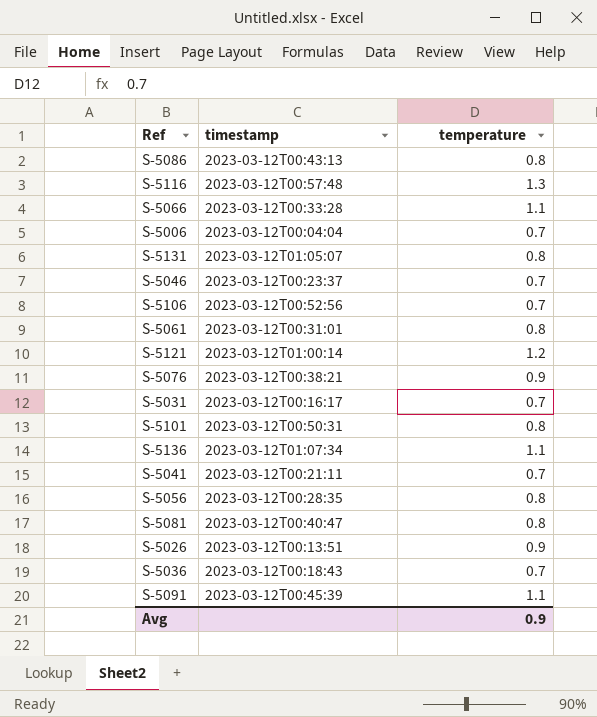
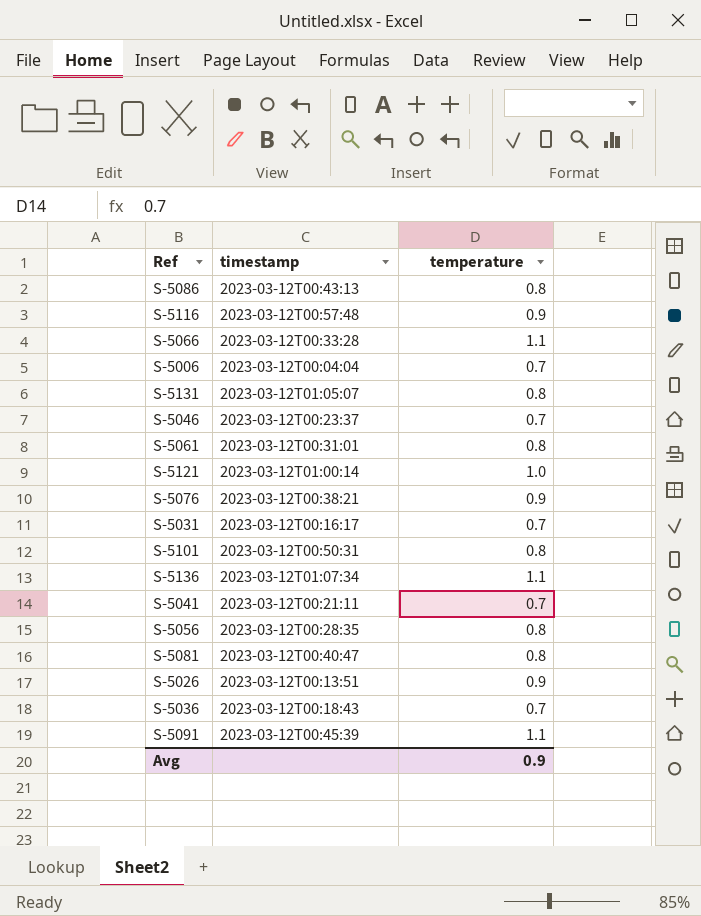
row S-5106: 2023-03-12T00:52:56 | 0.7 -> none
S-5116 | temperature: 1.3 -> 0.9
S-5121 | temperature: 1.2 -> 1.0

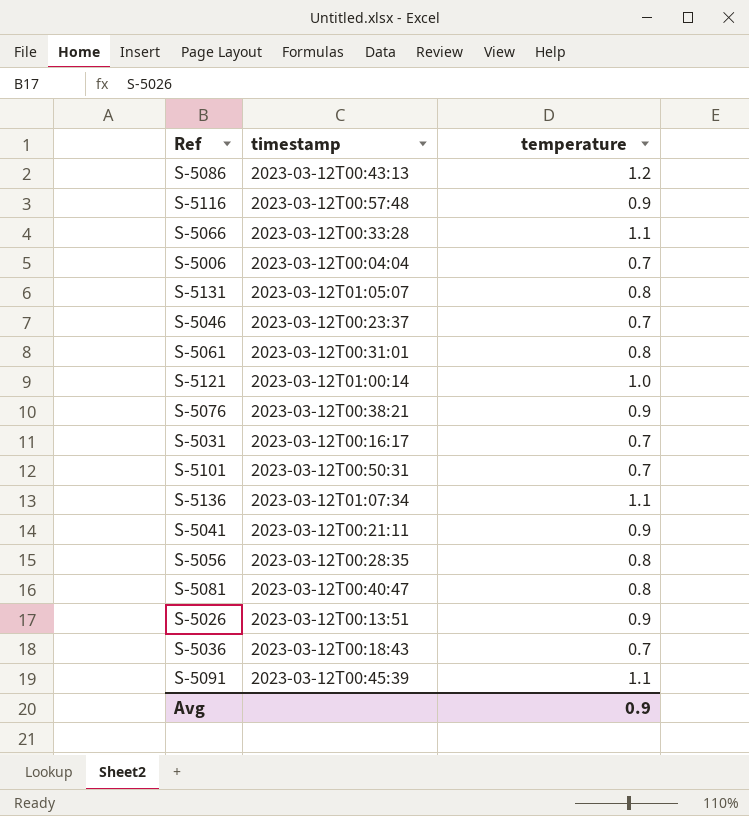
S-5086 | temperature: 0.8 -> 1.2
S-5101 | temperature: 0.8 -> 0.7
S-5041 | temperature: 0.7 -> 0.9

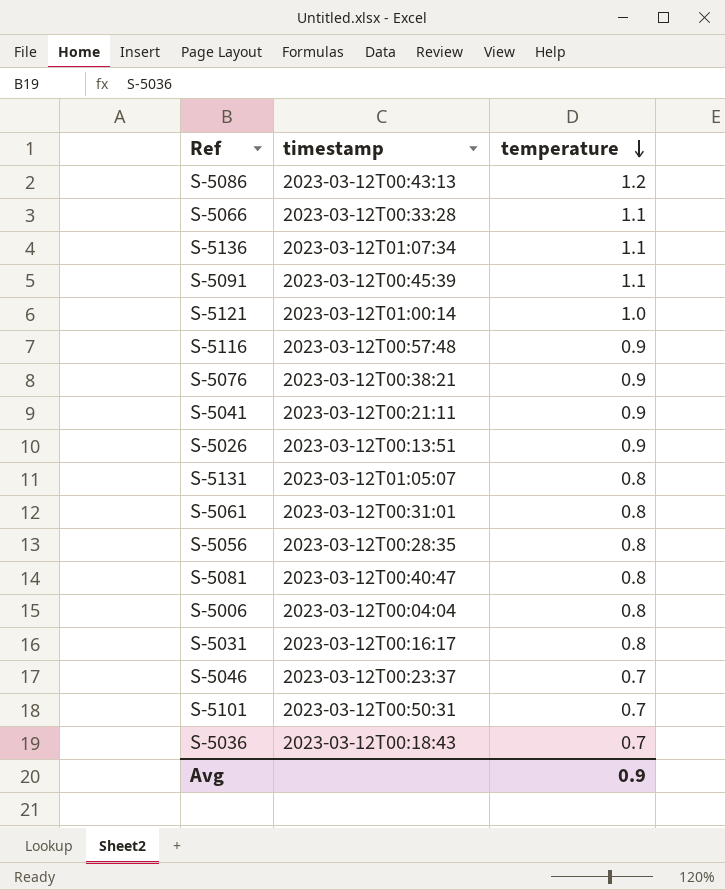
row order: none -> temperature descending
S-5006 | temperature: 0.7 -> 0.8
S-5031 | temperature: 0.7 -> 0.8

